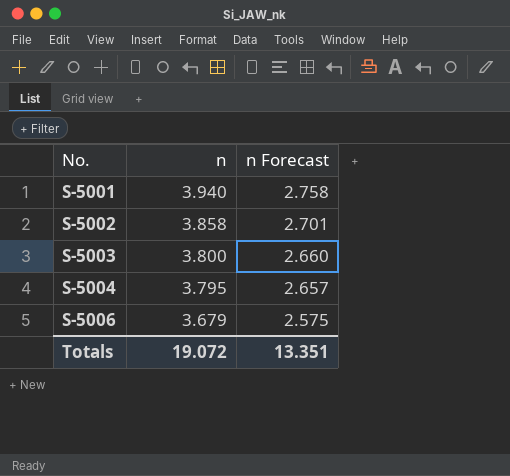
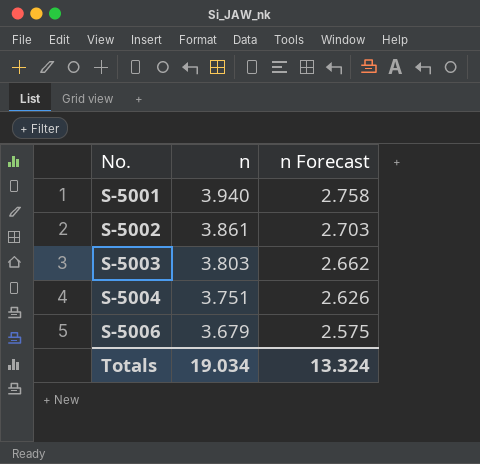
S-5002 | n: 3.858 -> 3.861
S-5002 | n Forecast: 2.701 -> 2.703
S-5003 | n: 3.800 -> 3.803
S-5003 | n Forecast: 2.660 -> 2.662
S-5004 | n: 3.795 -> 3.751
S-5004 | n Forecast: 2.657 -> 2.626
Totals | n: 19.072 -> 19.034
Totals | n Forecast: 13.351 -> 13.324

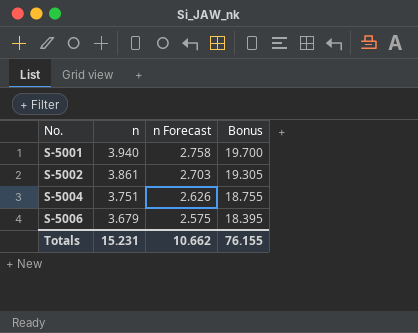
column Bonus | formula: none -> [n] * 5
row S-5003: 3.803 | 2.662 -> none
Totals | n: 19.034 -> 15.231
Totals | n Forecast: 13.324 -> 10.662

